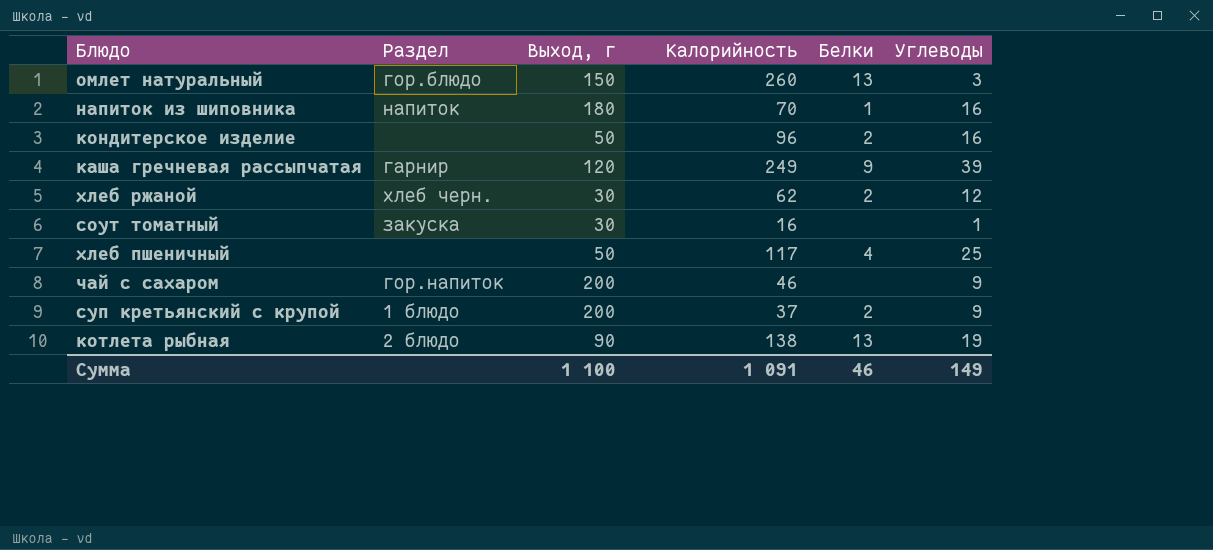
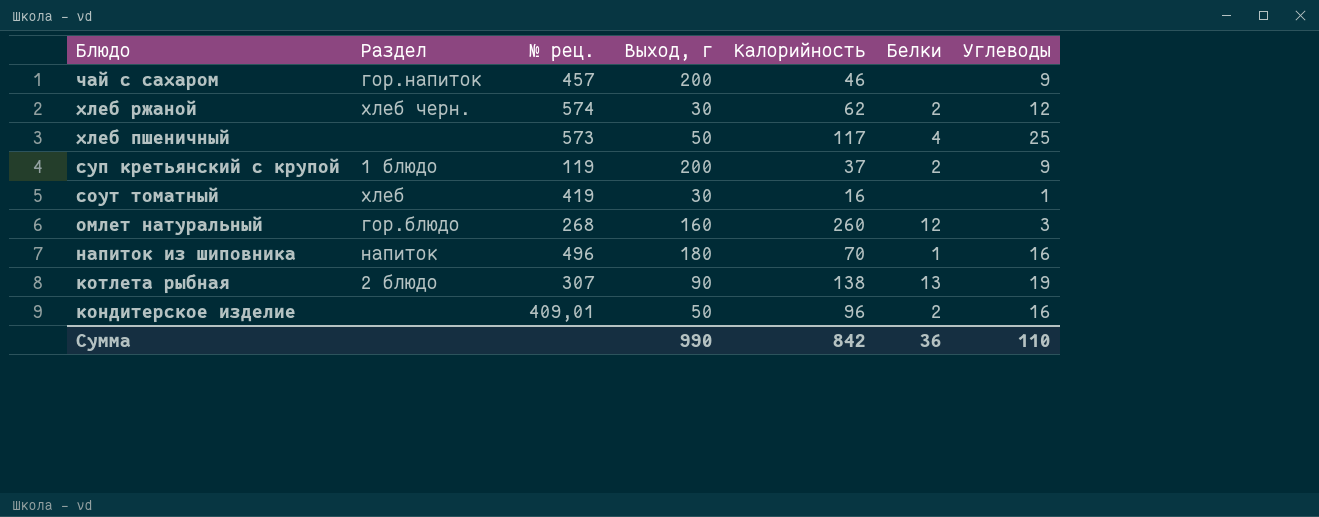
row order: none -> Блюдо descending
column № рец. | position: none -> 3
row каша гречневая рассыпчатая: гарнир | 120 | 249 | 9 | 39 -> none
соут томатный | Раздел: закуска -> хлеб
омлет натуральный | Выход, г: 150 -> 160
омлет натуральный | Белки: 13 -> 12
Сумма | Выход, г: 1 100 -> 990
Сумма | Калорийность: 1 091 -> 842
Сумма | Белки: 46 -> 36
Сумма | Углеводы: 149 -> 110

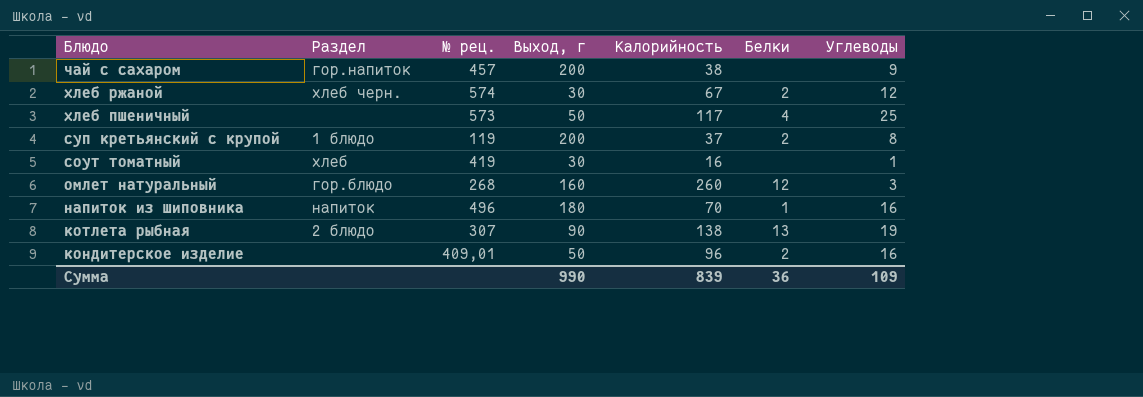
чай с сахаром | Калорийность: 46 -> 38
хлеб ржаной | Калорийность: 62 -> 67
суп кретьянский с крупой | Углеводы: 9 -> 8
Сумма | Калорийность: 842 -> 839
Сумма | Углеводы: 110 -> 109

